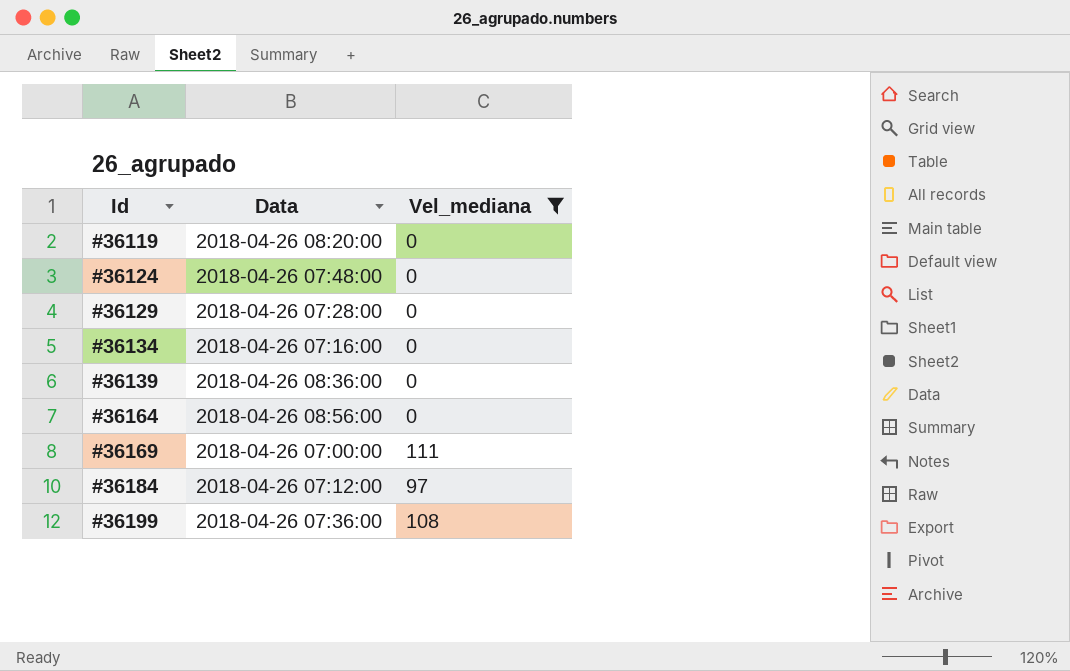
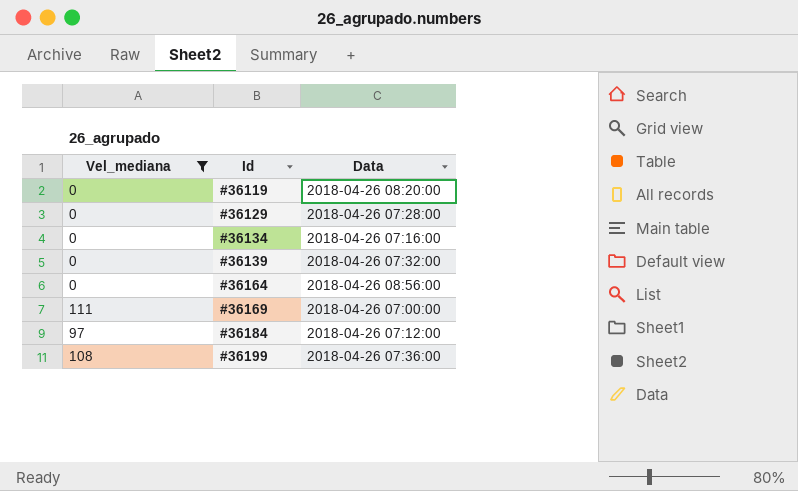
column Vel_mediana | position: 3 -> 1
row #36124: 2018-04-26 07:48:00 | 0 -> none
#36139 | Data: 2018-04-26 08:36:00 -> 2018-04-26 07:32:00

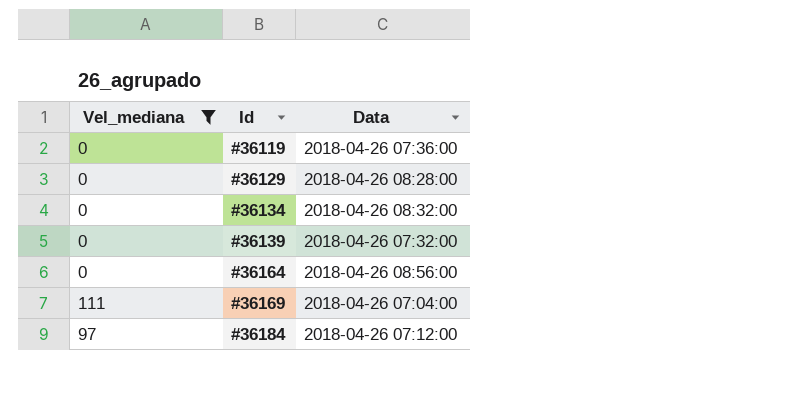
row #36199: 108 | 2018-04-26 07:36:00 -> none
#36119 | Data: 2018-04-26 08:20:00 -> 2018-04-26 07:36:00
#36129 | Data: 2018-04-26 07:28:00 -> 2018-04-26 08:28:00
#36134 | Data: 2018-04-26 07:16:00 -> 2018-04-26 08:32:00
#36169 | Data: 2018-04-26 07:00:00 -> 2018-04-26 07:04:00

